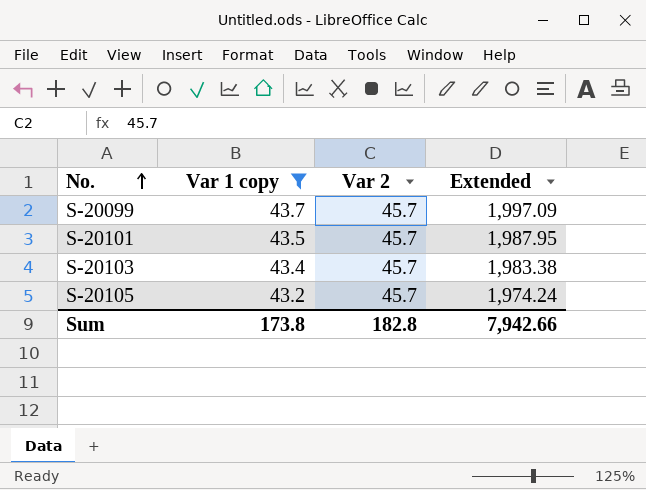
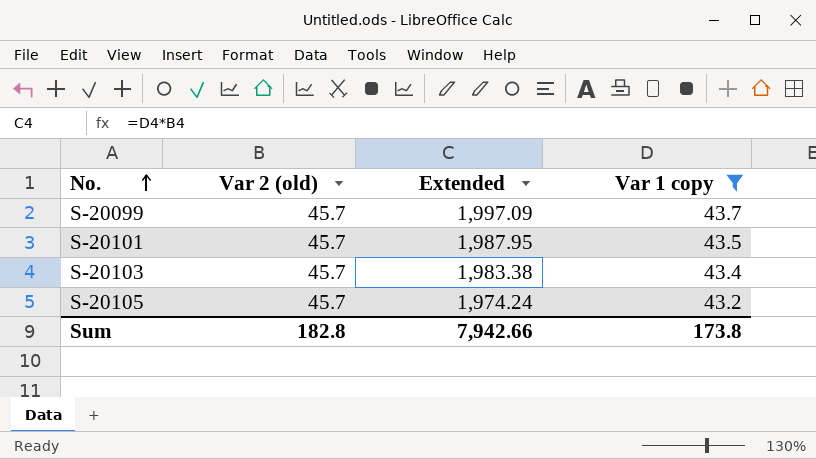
column name: Var 2 -> Var 2 (old)
column Var 1 copy | position: 2 -> 4

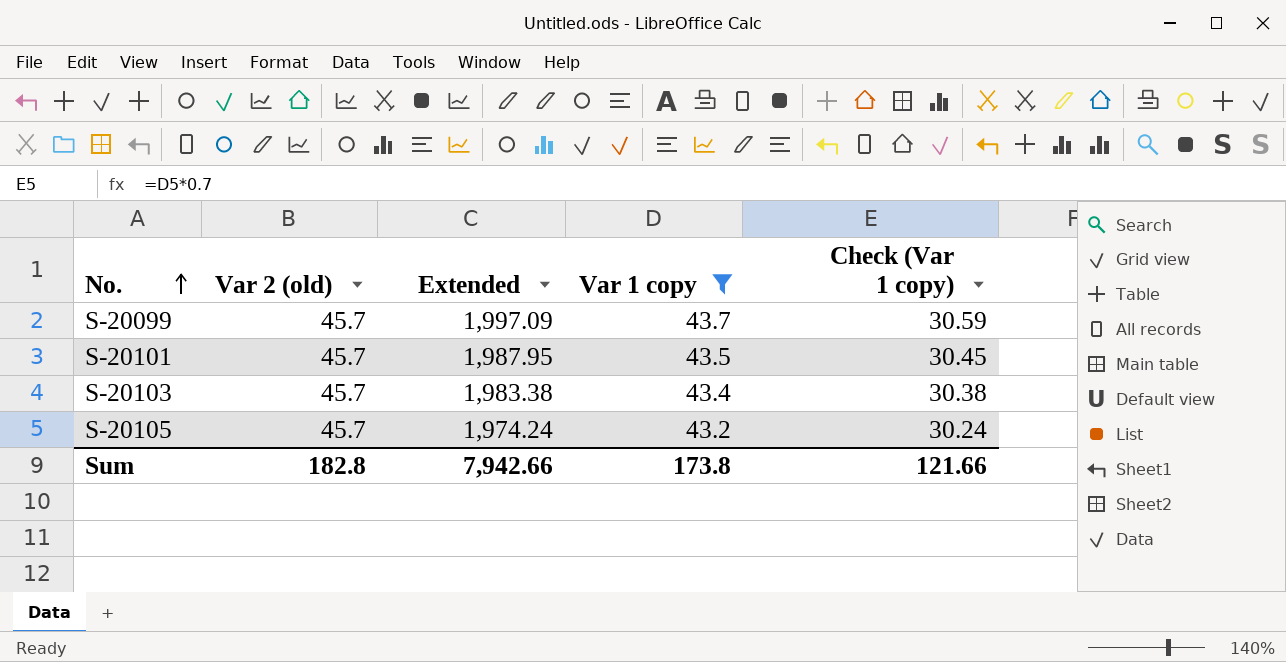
column Check (Var 1 copy) | formula: none -> [Var 1 copy] * 0.7

